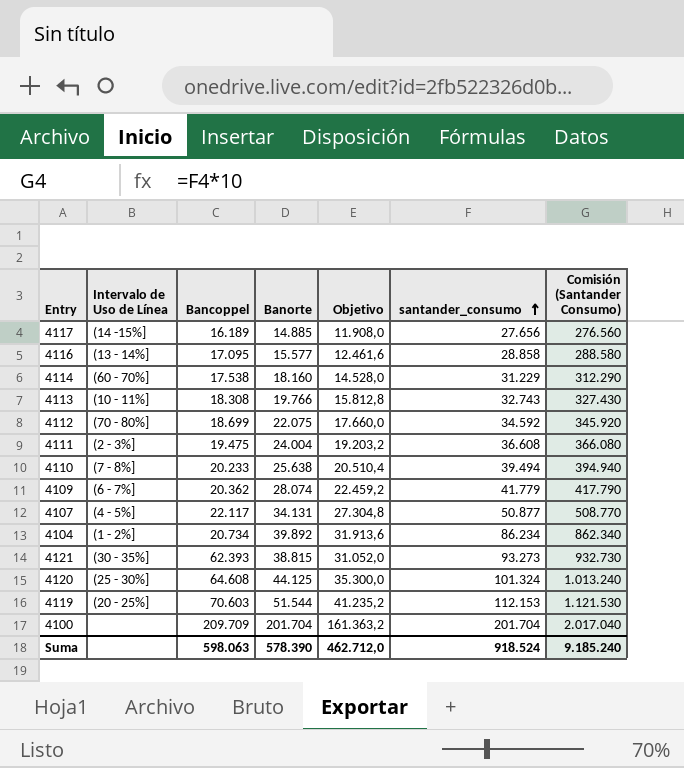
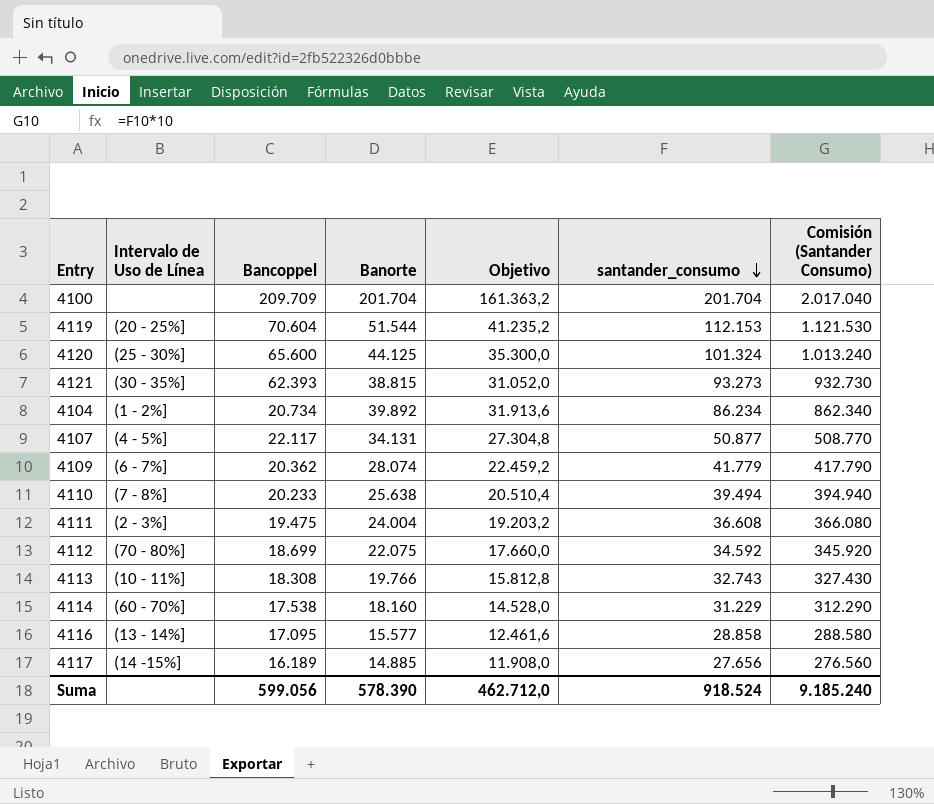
row order: santander_consumo ascending -> santander_consumo descending
4119 | Bancoppel: 70.603 -> 70.604
4120 | Bancoppel: 64.608 -> 65.600
Suma | Bancoppel: 598.063 -> 599.056

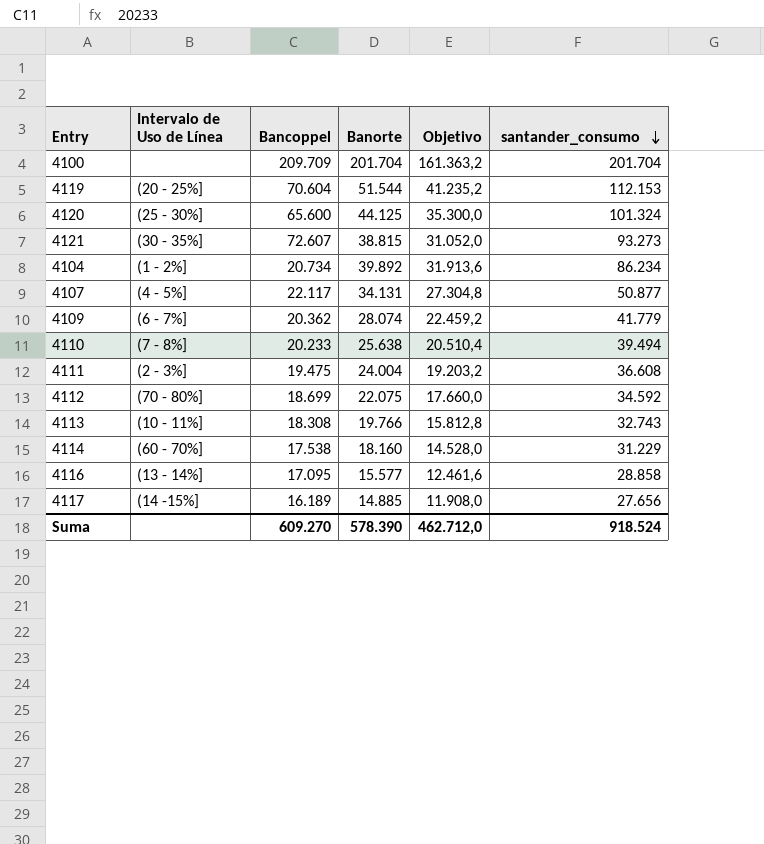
column Comisión (Santander Consumo) | formula: [santander_consumo] * 10 -> none
4121 | Bancoppel: 62.393 -> 72.607
Suma | Bancoppel: 599.056 -> 609.270

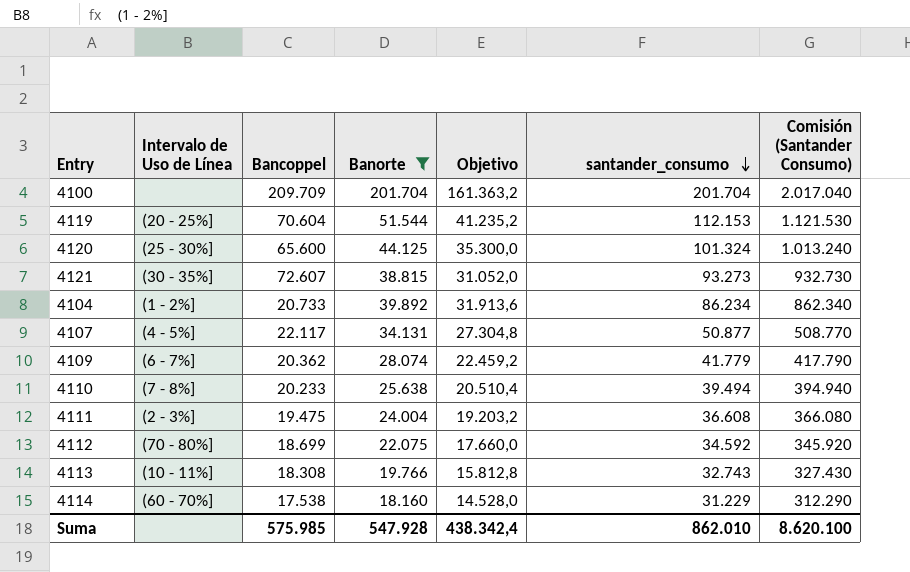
filter: none -> Banorte >= 18.160
column Comisión (Santander Consumo) | formula: none -> [santander_consumo] * 10
4104 | Bancoppel: 20.734 -> 20.733
Suma | Bancoppel: 609.270 -> 575.985
Suma | Banorte: 578.390 -> 547.928
Suma | Objetivo: 462.712,0 -> 438.342,4
Suma | santander_consumo: 918.524 -> 862.010

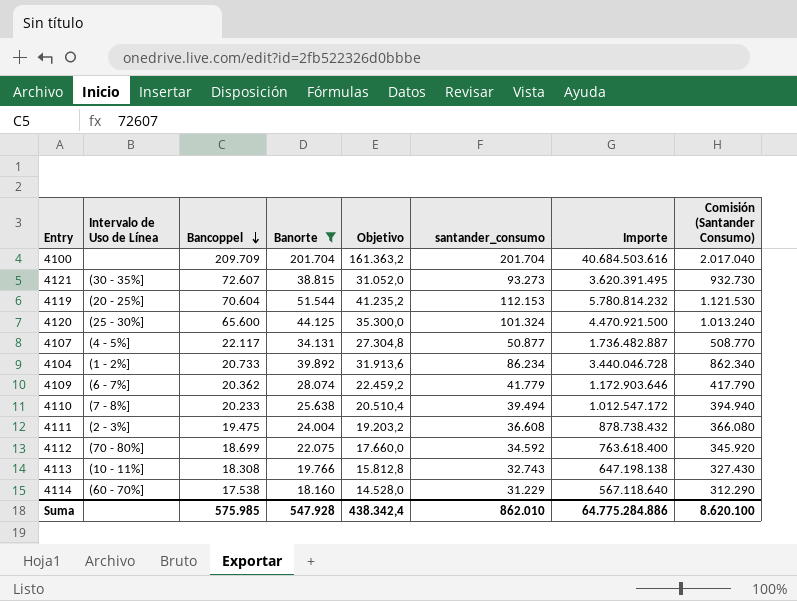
row order: santander_consumo descending -> Bancoppel descending
column Importe | formula: none -> [Banorte] * [santander_consumo]

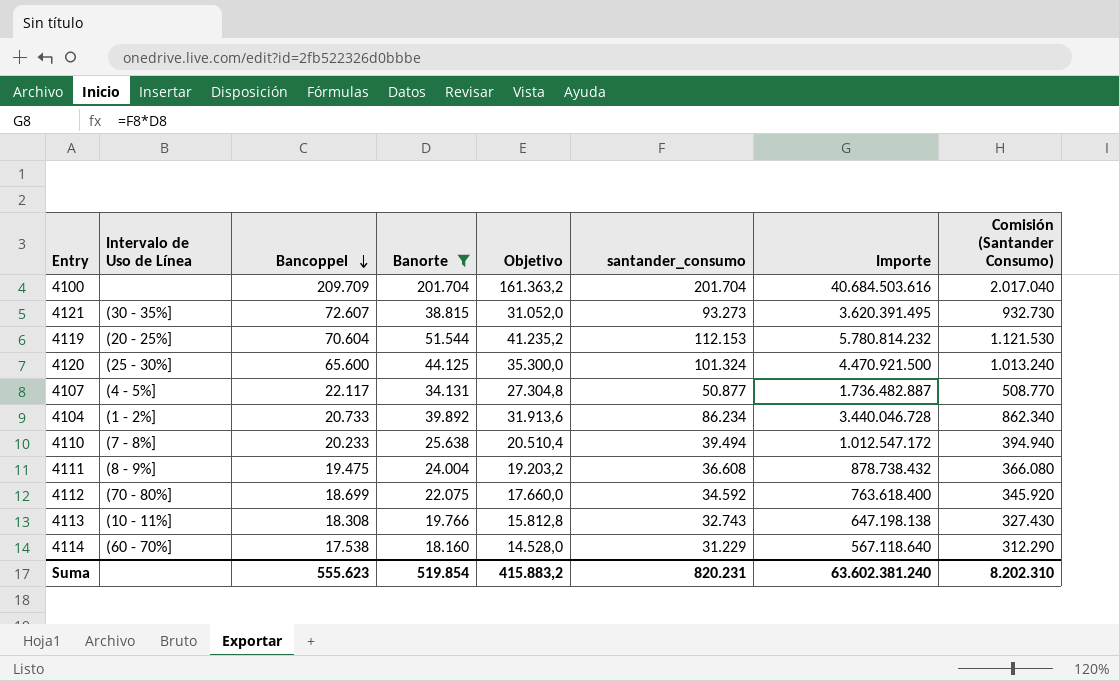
row 4109: (6 - 7%] | 20.362 | 28.074 | 22.459,2 | 41.779 | 1.172.903.646 | 417.790 -> none
4111 | Intervalo de Uso de Línea: (2 - 3%] -> (8 - 9%]
Suma | Bancoppel: 575.985 -> 555.623
Suma | Banorte: 547.928 -> 519.854
Suma | Objetivo: 438.342,4 -> 415.883,2
Suma | santander_consumo: 862.010 -> 820.231
Suma | Importe: 64.775.284.886 -> 63.602.381.240
Suma | Comisión (Santander Consumo): 8.620.100 -> 8.202.310

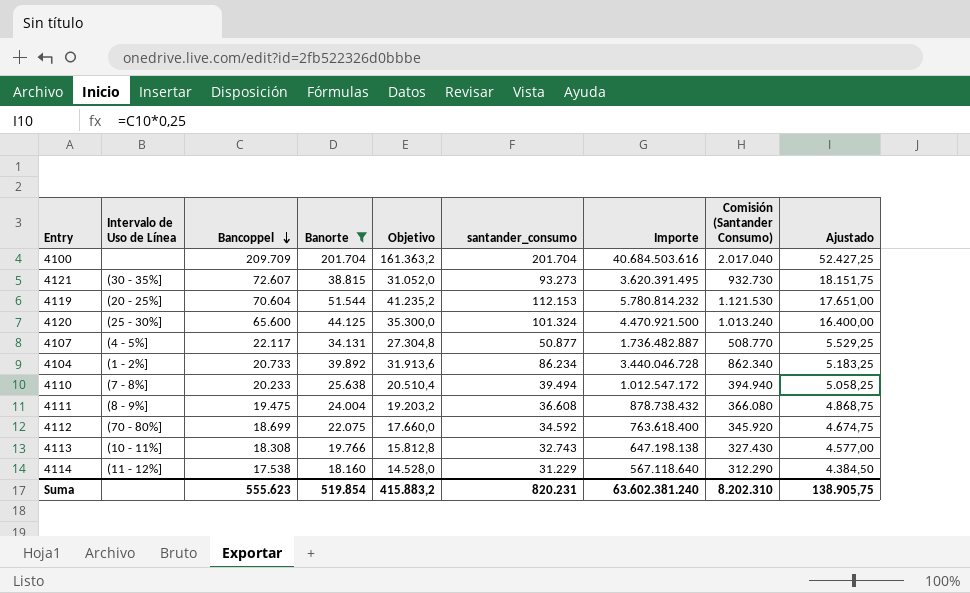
column Ajustado | formula: none -> [Bancoppel] * 0,25
4114 | Intervalo de Uso de Línea: (60 - 70%] -> (11 - 12%]

